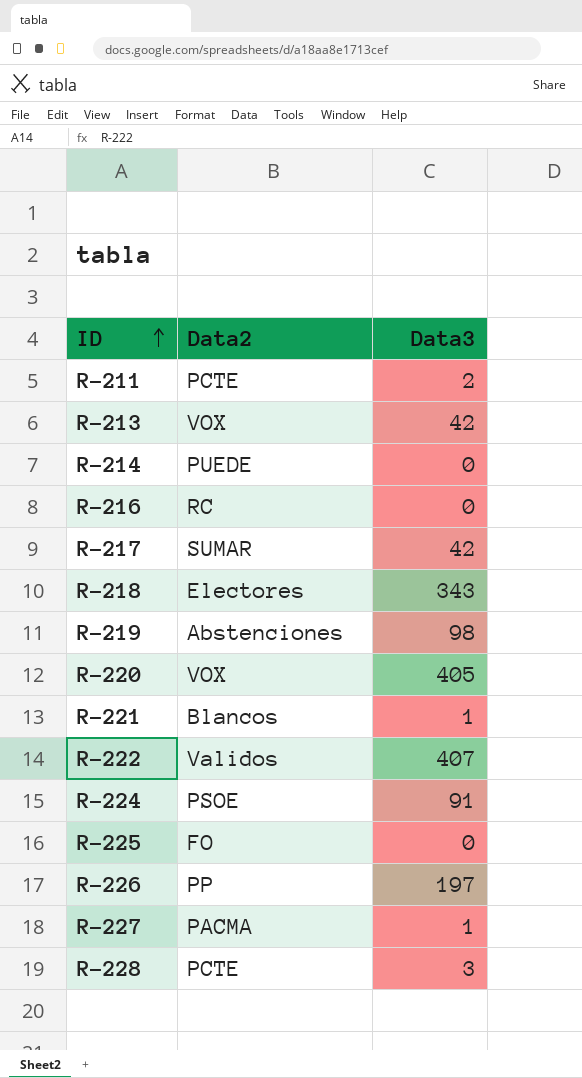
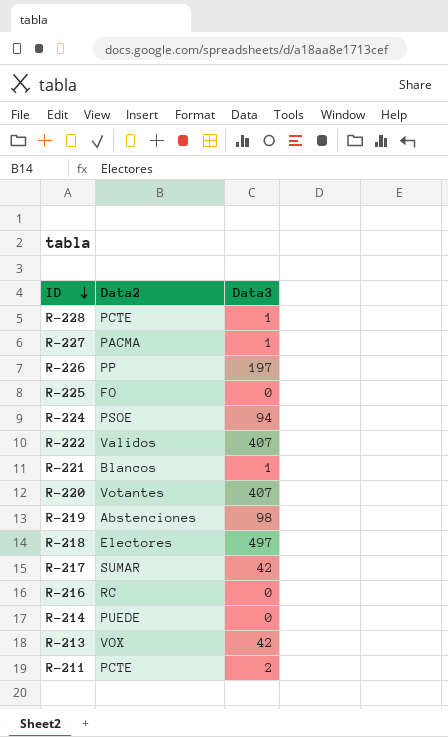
row order: ID ascending -> ID descending
R-228 | Data3: 3 -> 1
R-224 | Data3: 91 -> 94
R-220 | Data2: VOX -> Votantes
R-220 | Data3: 405 -> 407
R-218 | Data3: 343 -> 497

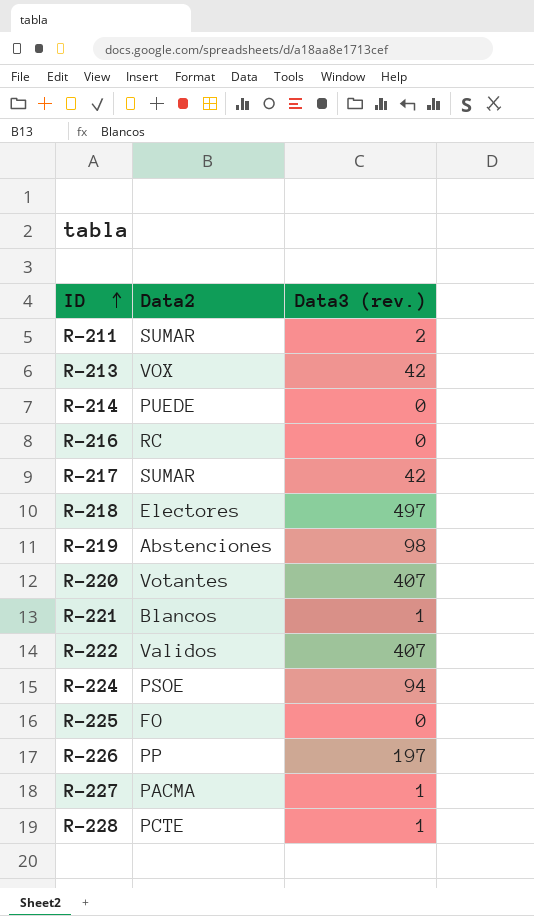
row order: ID descending -> ID ascending
column name: Data3 -> Data3 (rev.)
R-211 | Data2: PCTE -> SUMAR

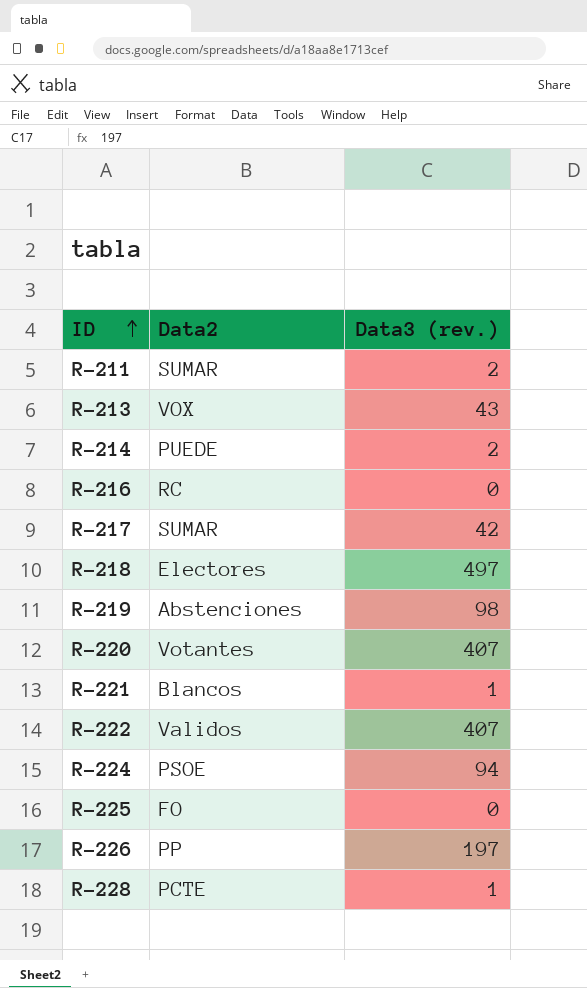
row R-227: PACMA | 1 -> none
R-213 | Data3 (rev.): 42 -> 43
R-214 | Data3 (rev.): 0 -> 2

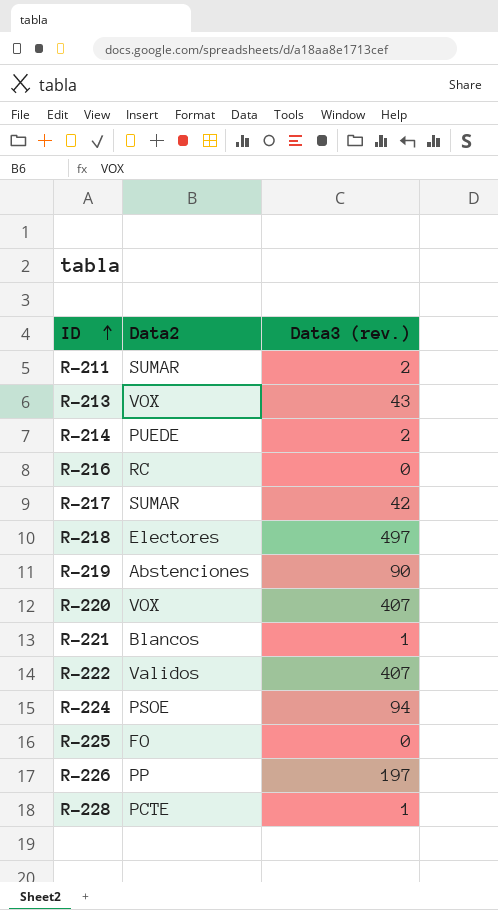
R-219 | Data3 (rev.): 98 -> 90
R-220 | Data2: Votantes -> VOX

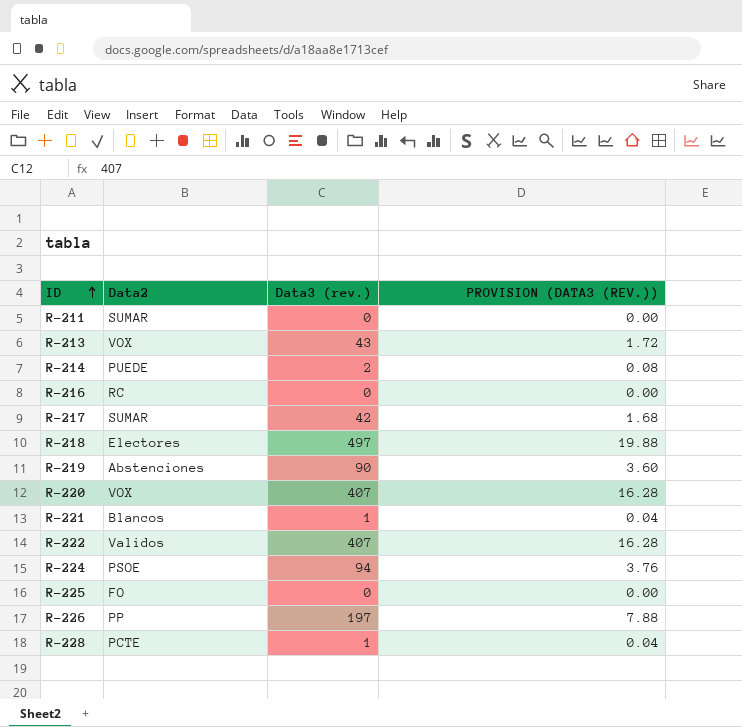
column PROVISION (DATA3 (REV.)) | formula: none -> [Data3 (rev.)] * 0.04
R-211 | Data3 (rev.): 2 -> 0

